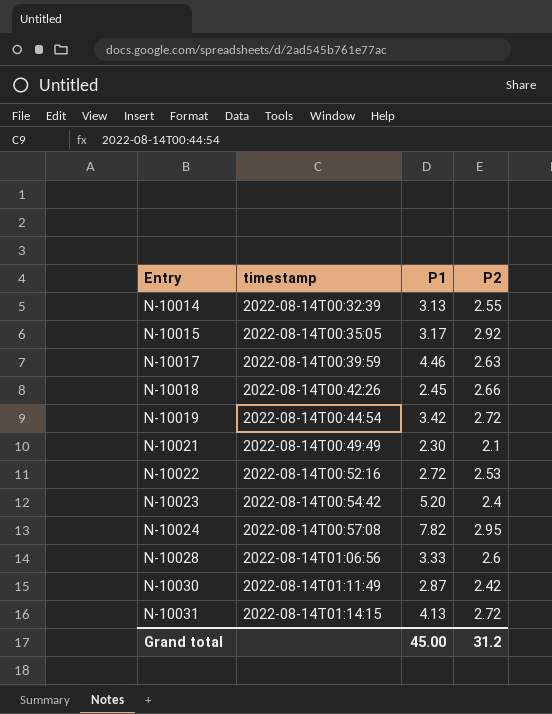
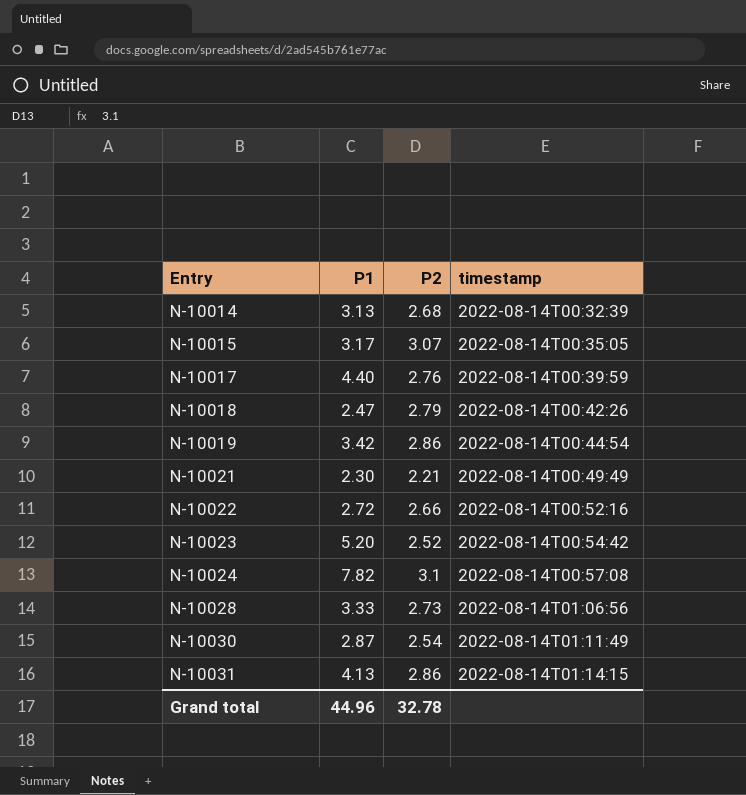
column timestamp | position: 2 -> 4
N-10014 | P2: 2.55 -> 2.68
N-10015 | P2: 2.92 -> 3.07
N-10017 | P1: 4.46 -> 4.40
N-10017 | P2: 2.63 -> 2.76
N-10018 | P1: 2.45 -> 2.47
N-10018 | P2: 2.66 -> 2.79
N-10019 | P2: 2.72 -> 2.86
N-10021 | P2: 2.1 -> 2.21
N-10022 | P2: 2.53 -> 2.66
N-10023 | P2: 2.4 -> 2.52
N-10024 | P2: 2.95 -> 3.1
N-10028 | P2: 2.6 -> 2.73
N-10030 | P2: 2.42 -> 2.54
N-10031 | P2: 2.72 -> 2.86
Grand total | P1: 45.00 -> 44.96
Grand total | P2: 31.2 -> 32.78

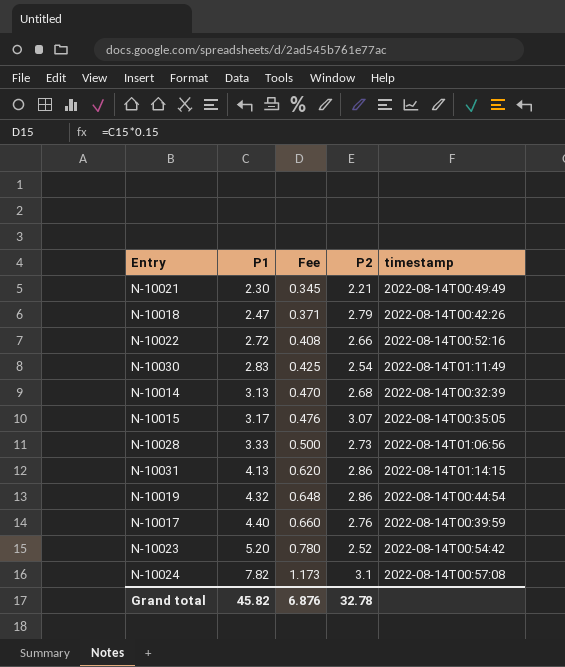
row order: Entry ascending -> P1 ascending
column Fee | formula: none -> [P1] * 0.15
N-10030 | P1: 2.87 -> 2.83
N-10019 | P1: 3.42 -> 4.32
Grand total | P1: 44.96 -> 45.82

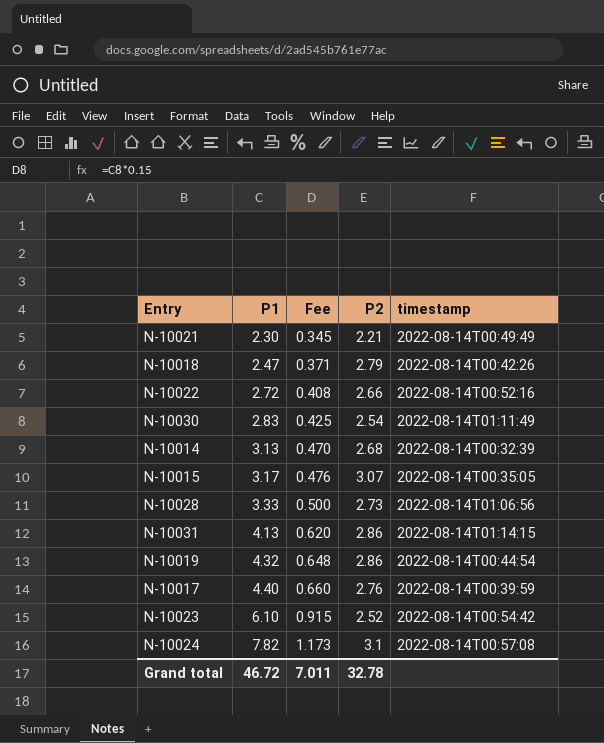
N-10023 | P1: 5.20 -> 6.10
N-10023 | Fee: 0.780 -> 0.915
Grand total | P1: 45.82 -> 46.72
Grand total | Fee: 6.876 -> 7.011

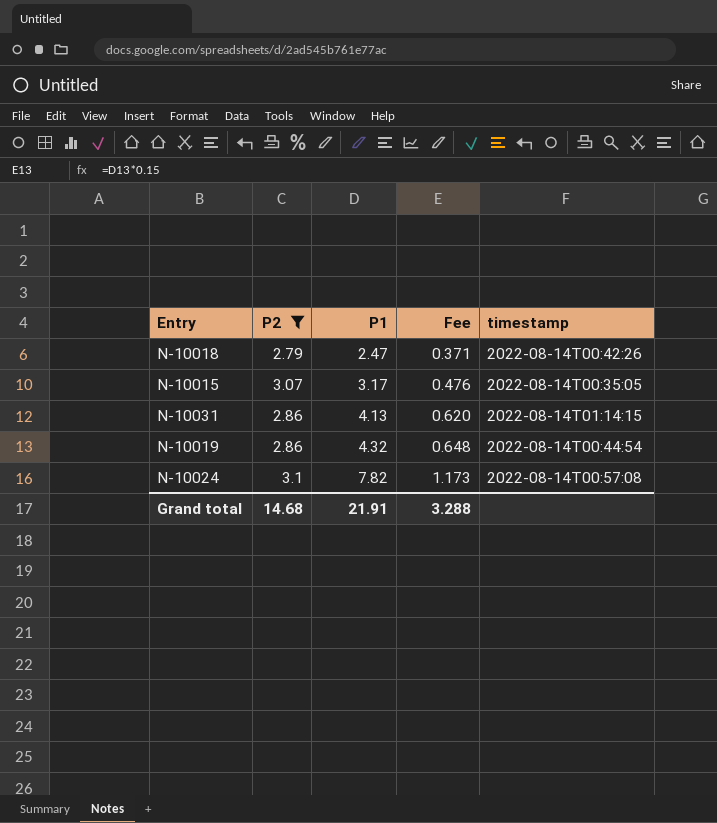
filter: none -> P2 >= 2.79
column P2 | position: 4 -> 2
Grand total | P2: 32.78 -> 14.68
Grand total | P1: 46.72 -> 21.91
Grand total | Fee: 7.011 -> 3.288

